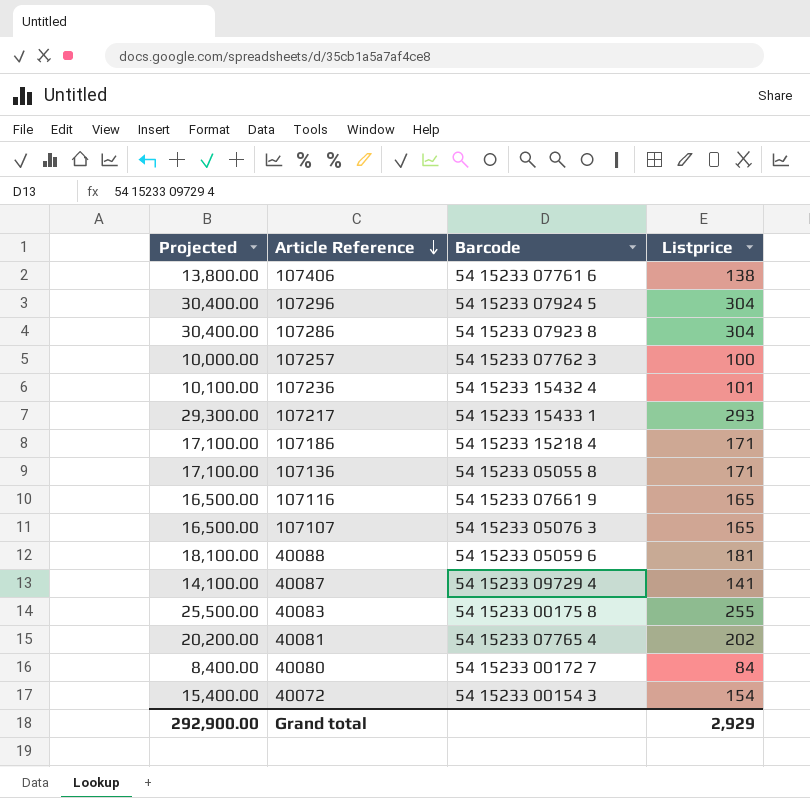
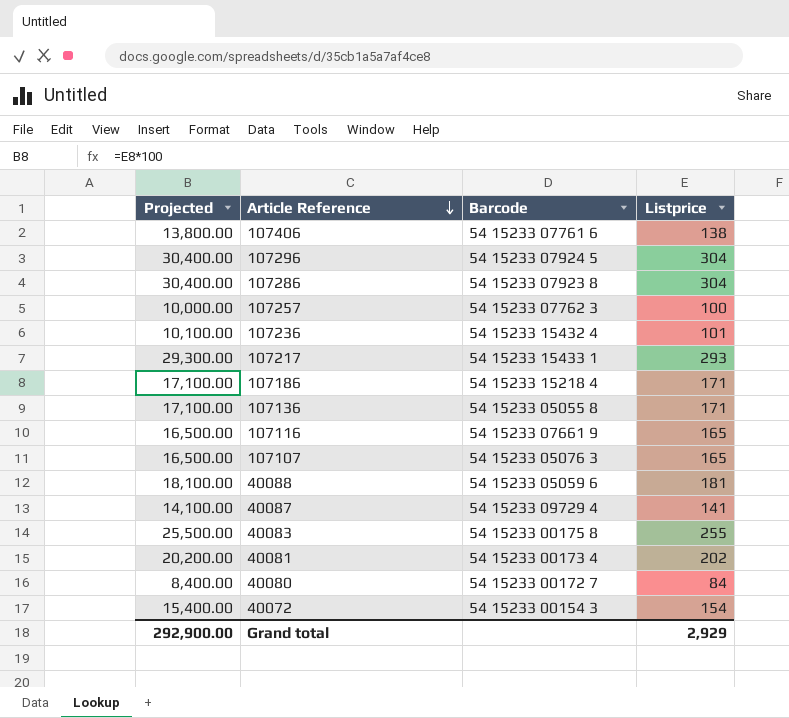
40081 | Barcode: 54 15233 07765 4 -> 54 15233 00173 4

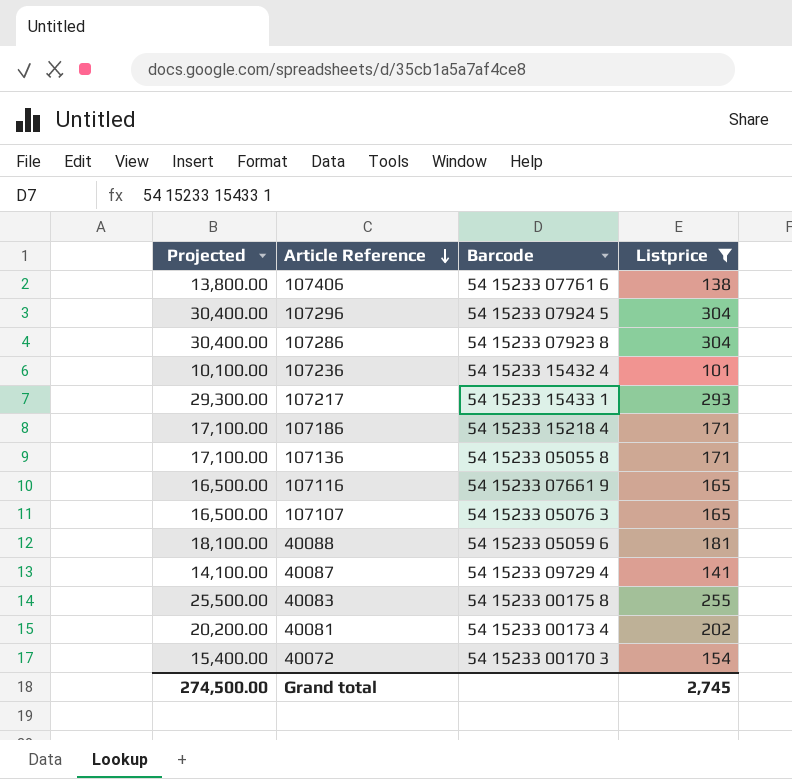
filter: none -> Listprice >= 101
40072 | Barcode: 54 15233 00154 3 -> 54 15233 00170 3
Grand total | Projected: 292,900.00 -> 274,500.00
Grand total | Listprice: 2,929 -> 2,745

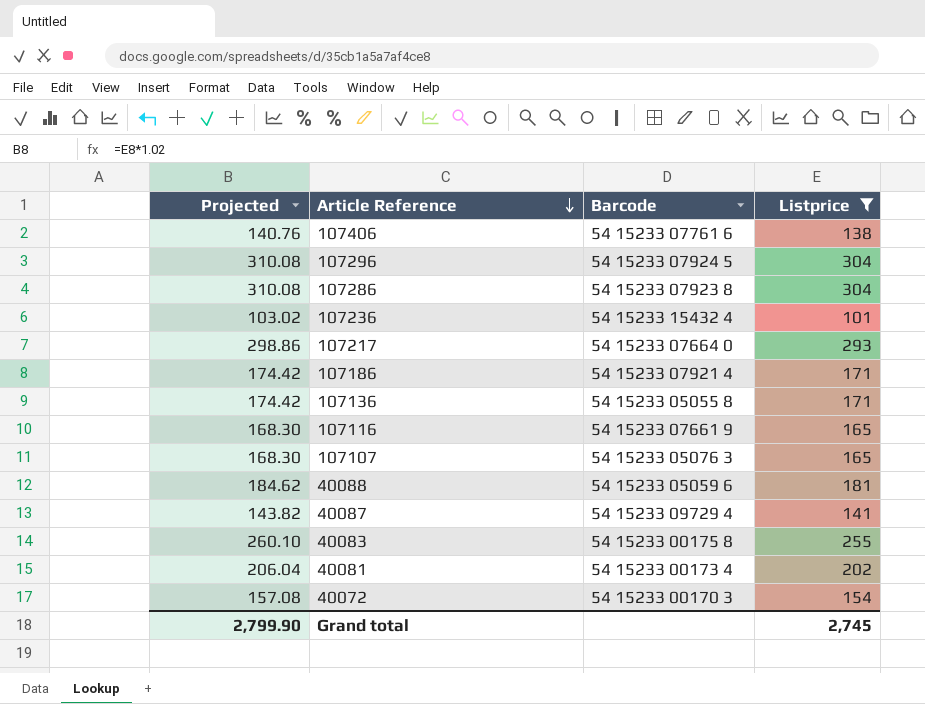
column Projected | formula: [Listprice] * 100 -> [Listprice] * 1.02
107217 | Barcode: 54 15233 15433 1 -> 54 15233 07664 0
107186 | Barcode: 54 15233 15218 4 -> 54 15233 07921 4
Grand total | Projected: 274,500.00 -> 2,799.90

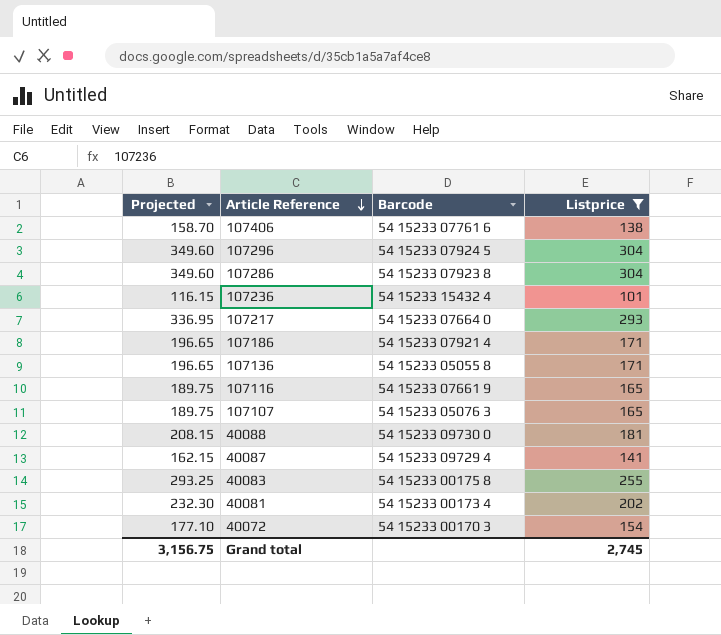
column Projected | formula: [Listprice] * 1.02 -> [Listprice] * 1.15
40088 | Barcode: 54 15233 05059 6 -> 54 15233 09730 0
Grand total | Projected: 2,799.90 -> 3,156.75

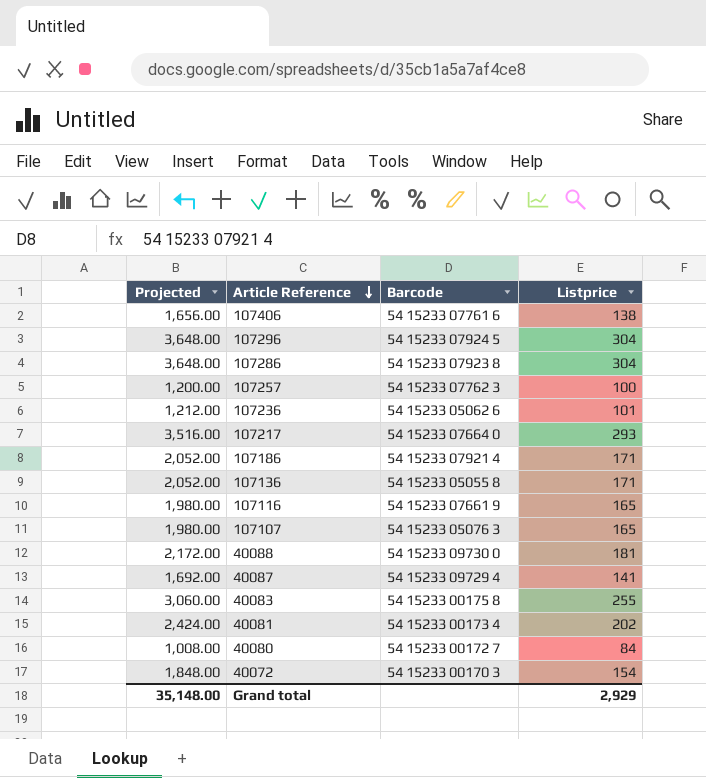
filter: Listprice >= 101 -> none
column Projected | formula: [Listprice] * 1.15 -> [Listprice] * 12
107236 | Barcode: 54 15233 15432 4 -> 54 15233 05062 6
Grand total | Projected: 3,156.75 -> 35,148.00
Grand total | Listprice: 2,745 -> 2,929

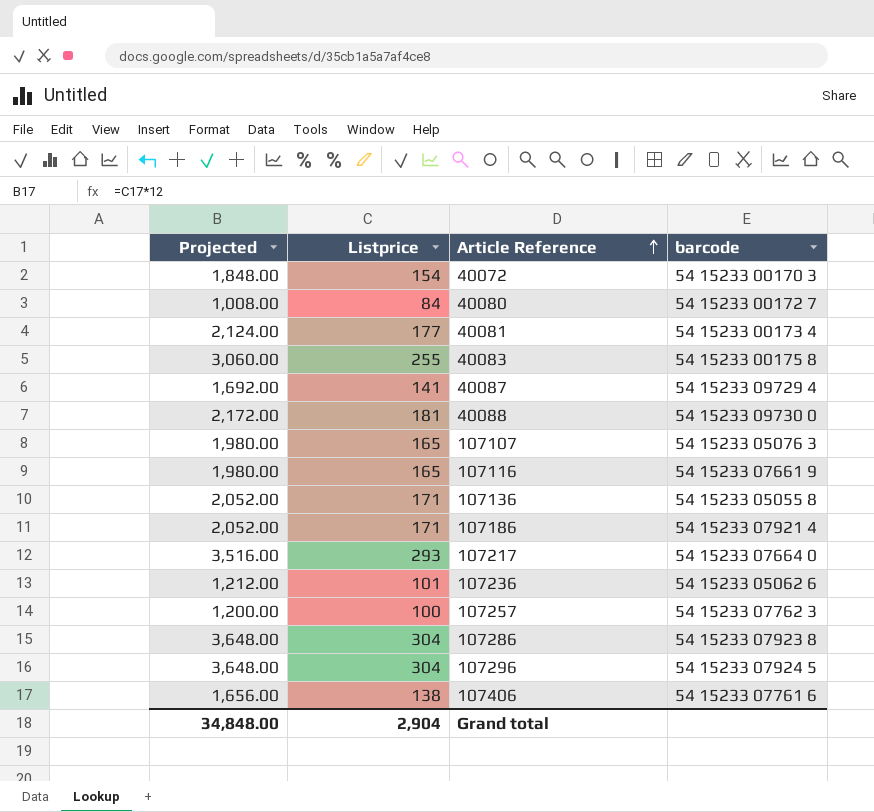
row order: Article Reference descending -> Article Reference ascending
column Listprice | position: 4 -> 2
column name: Barcode -> barcode
40081 | Projected: 2,424.00 -> 2,124.00
40081 | Listprice: 202 -> 177
Grand total | Projected: 35,148.00 -> 34,848.00
Grand total | Listprice: 2,929 -> 2,904

